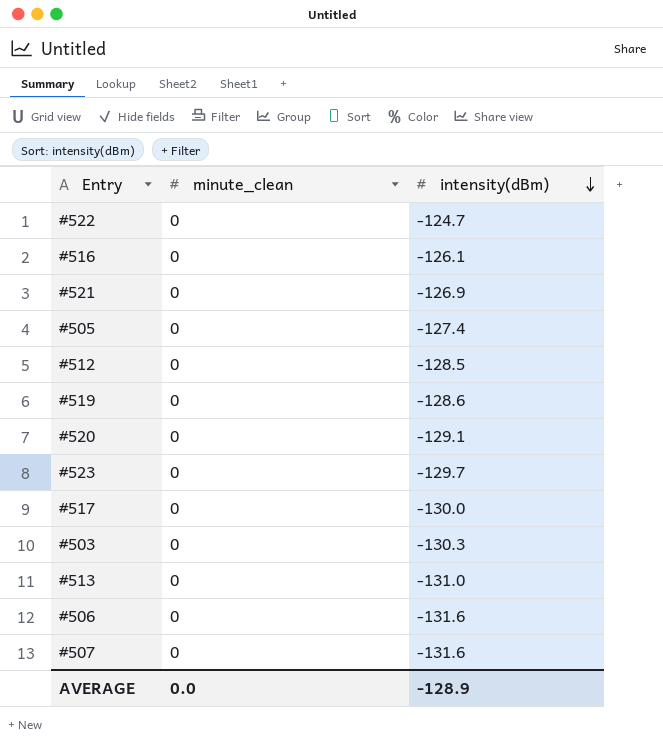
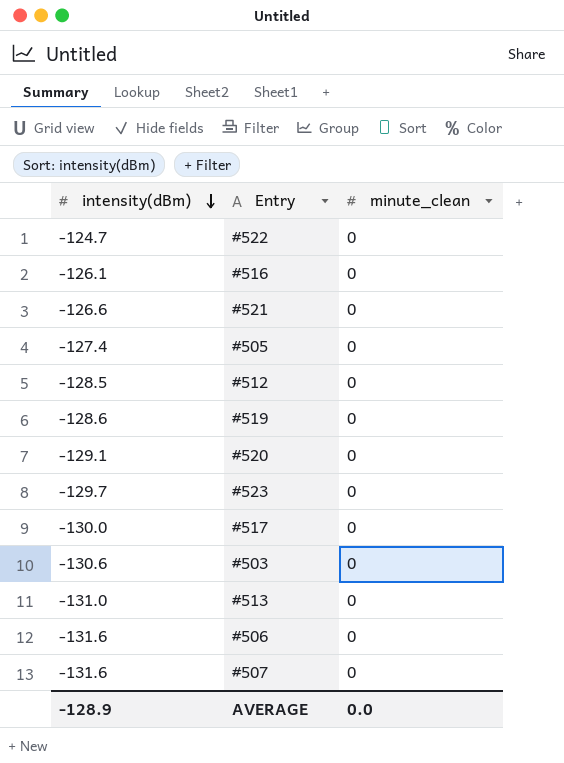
column intensity(dBm) | position: 3 -> 1
#521 | intensity(dBm): -126.9 -> -126.6
#503 | intensity(dBm): -130.3 -> -130.6

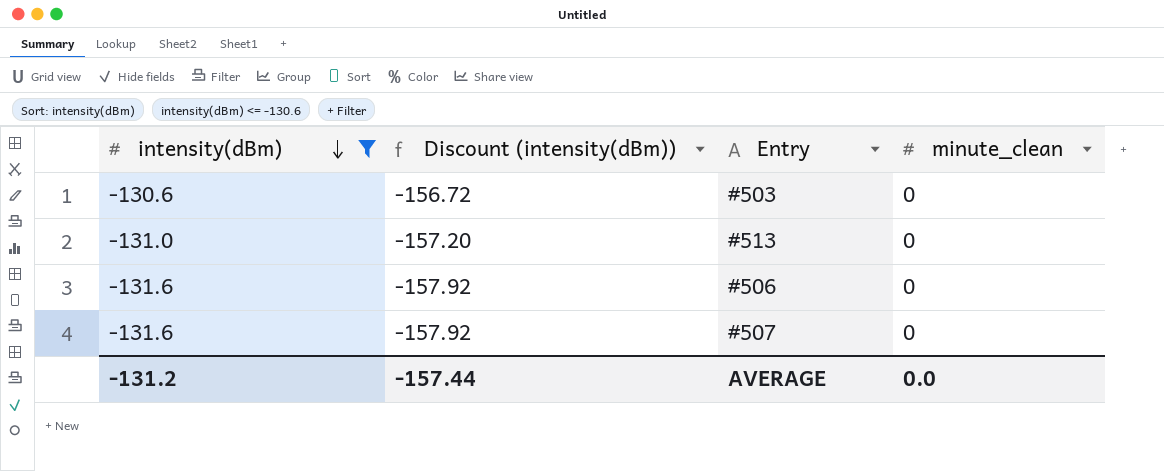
filter: none -> intensity(dBm) <= -130.6
column Discount (intensity(dBm)) | formula: none -> [intensity(dBm)] * 1.2
AVERAGE | intensity(dBm): -128.9 -> -131.2

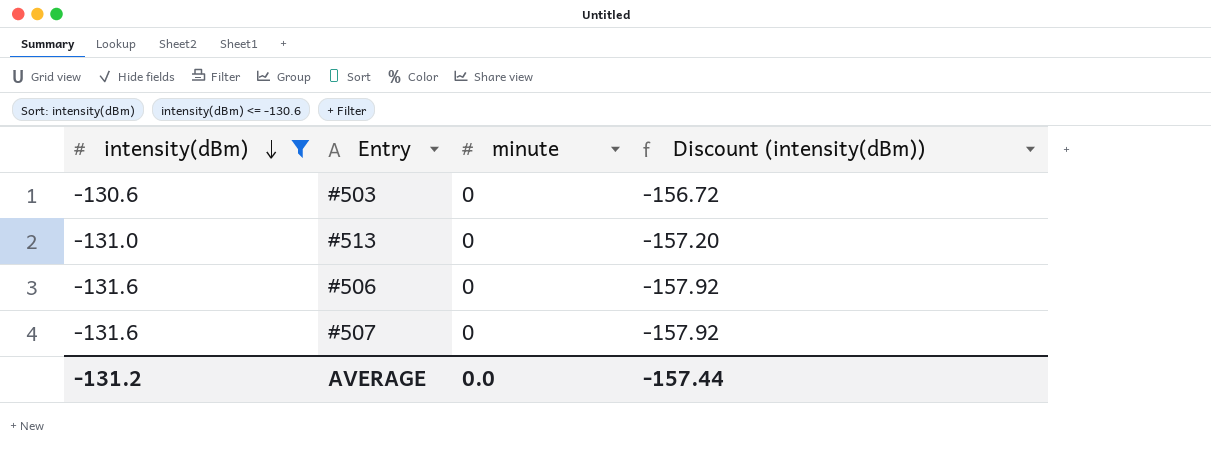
column name: minute_clean -> minute
column Discount (intensity(dBm)) | position: 2 -> 4

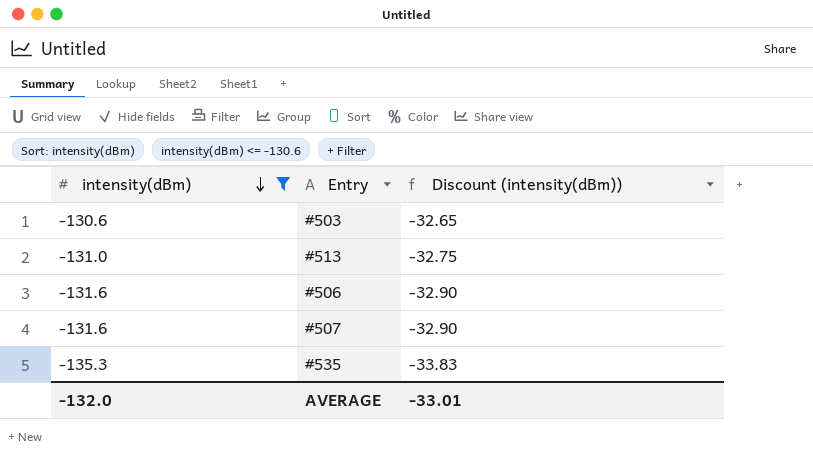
column minute | position: 3 -> none
column Discount (intensity(dBm)) | formula: [intensity(dBm)] * 1.2 -> [intensity(dBm)] * 0.25
row #535: none -> -135.3 | -33.83
AVERAGE | intensity(dBm): -131.2 -> -132.0
AVERAGE | Discount (intensity(dBm)): -157.44 -> -33.01

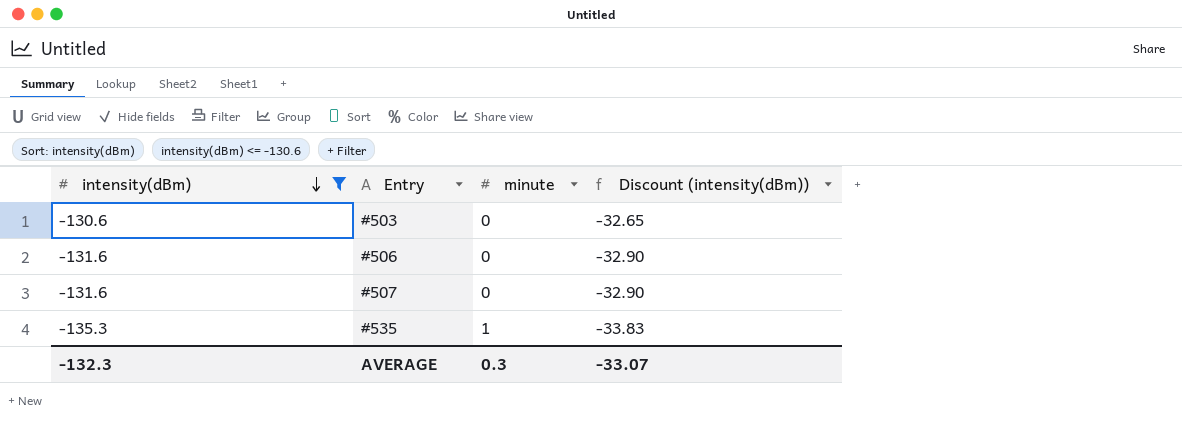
column minute | position: none -> 3
row #513: -131.0 | -32.75 -> none
AVERAGE | intensity(dBm): -132.0 -> -132.3
AVERAGE | Discount (intensity(dBm)): -33.01 -> -33.07

